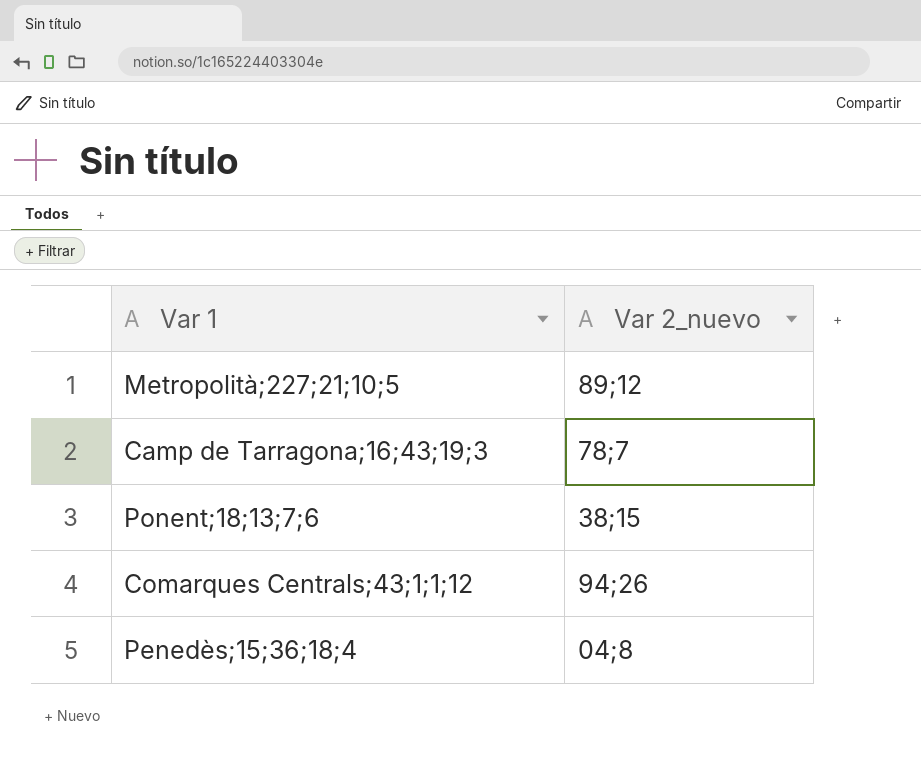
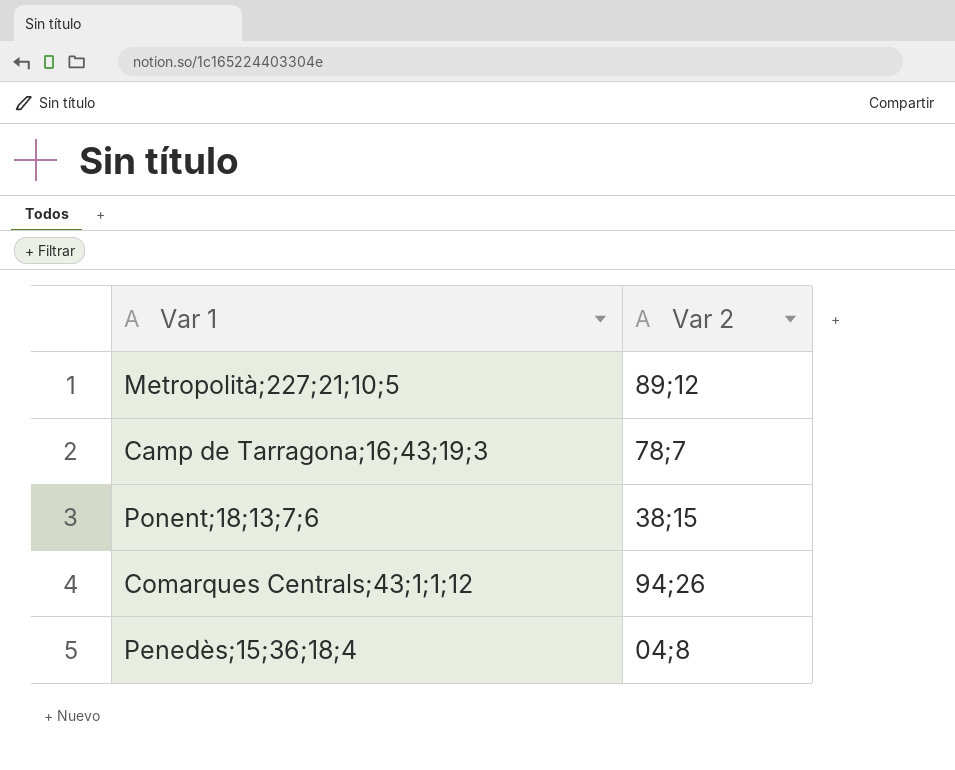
column name: Var 2_nuevo -> Var 2

